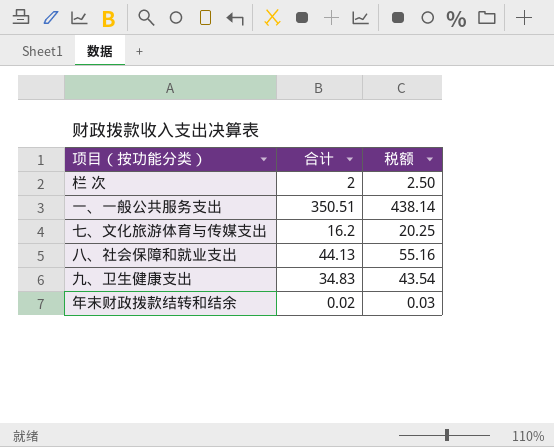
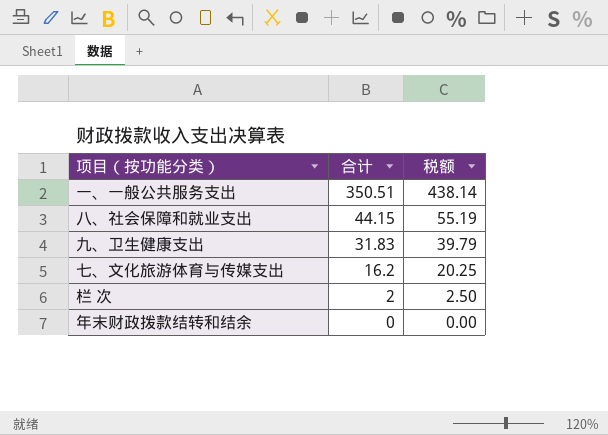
row order: none -> 合计 descending
八、社会保障和就业支出 | 合计: 44.13 -> 44.15
八、社会保障和就业支出 | 税额: 55.16 -> 55.19
九、卫生健康支出 | 合计: 34.83 -> 31.83
九、卫生健康支出 | 税额: 43.54 -> 39.79
年末财政拨款结转和结余 | 合计: 0.02 -> 0
年末财政拨款结转和结余 | 税额: 0.03 -> 0.00

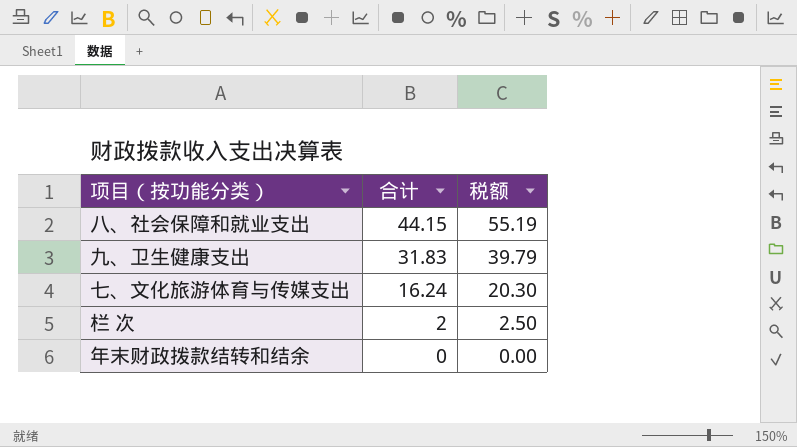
row 一、一般公共服务支出: 350.51 | 438.14 -> none
七、文化旅游体育与传媒支出 | 合计: 16.2 -> 16.24
七、文化旅游体育与传媒支出 | 税额: 20.25 -> 20.30

